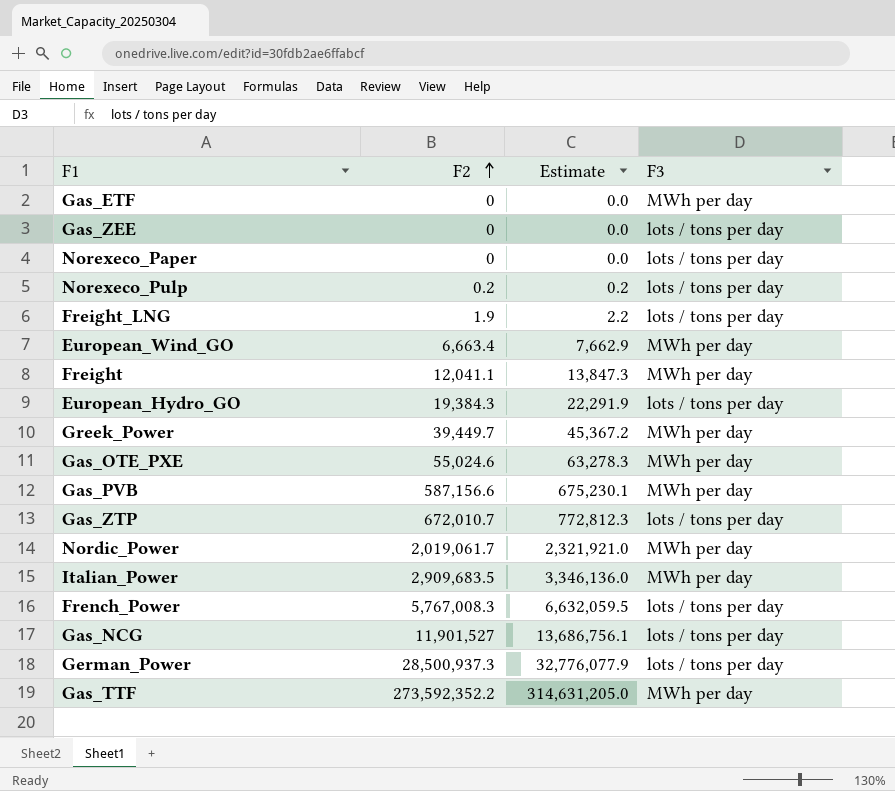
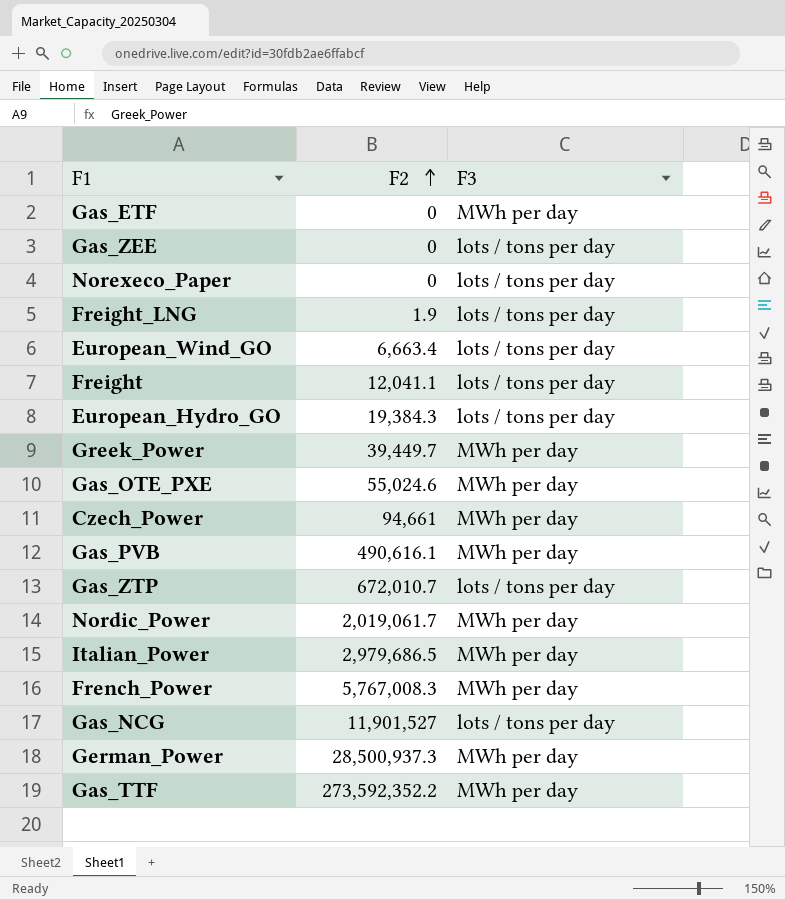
column Estimate | formula: [F2] * 1.15 -> none
row Norexeco_Pulp: 0.2 | 0.2 | lots / tons per day -> none
European_Wind_GO | F3: MWh per day -> lots / tons per day
Freight | F3: MWh per day -> lots / tons per day
row Czech_Power: none -> 94,661 | MWh per day
Gas_PVB | F2: 587,156.6 -> 490,616.1
Italian_Power | F2: 2,909,683.5 -> 2,979,686.5
French_Power | F3: lots / tons per day -> MWh per day
German_Power | F3: lots / tons per day -> MWh per day

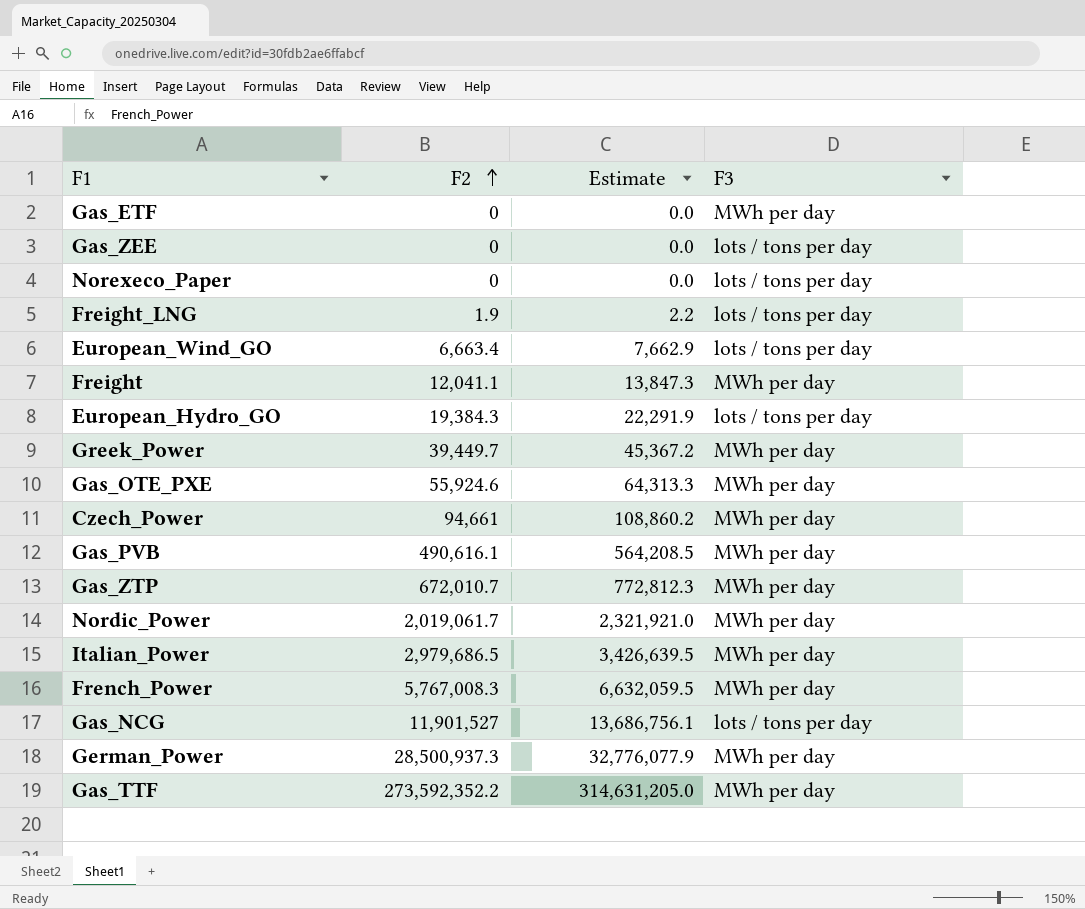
column Estimate | formula: none -> [F2] * 1.15
Freight | F3: lots / tons per day -> MWh per day
Gas_OTE_PXE | F2: 55,024.6 -> 55,924.6
Gas_ZTP | F3: lots / tons per day -> MWh per day

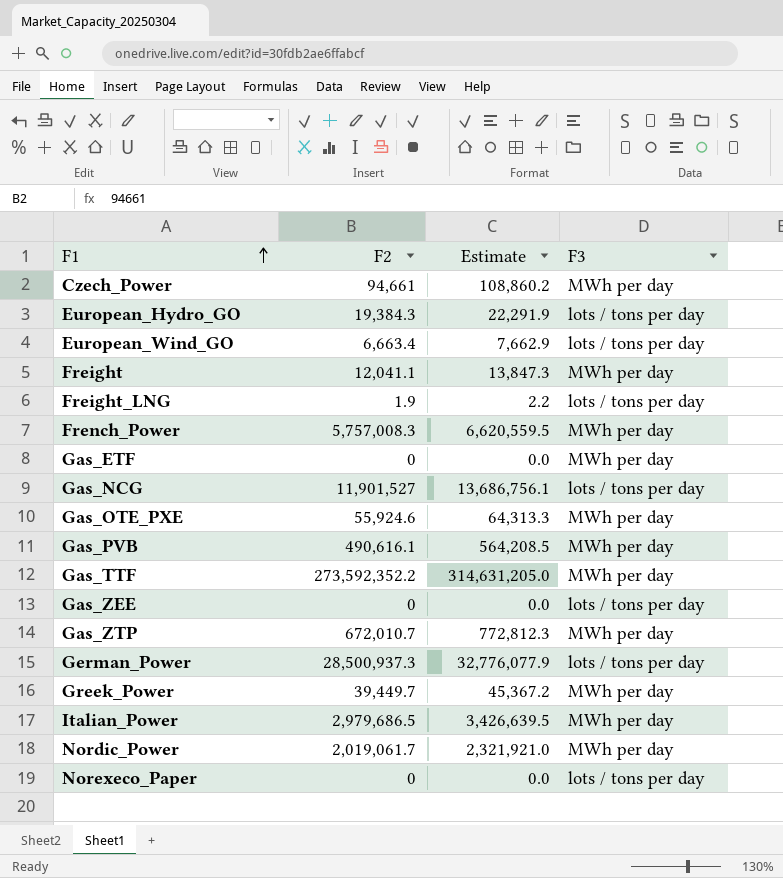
row order: F2 ascending -> F1 ascending
French_Power | F2: 5,767,008.3 -> 5,757,008.3
French_Power | Estimate: 6,632,059.5 -> 6,620,559.5
German_Power | F3: MWh per day -> lots / tons per day

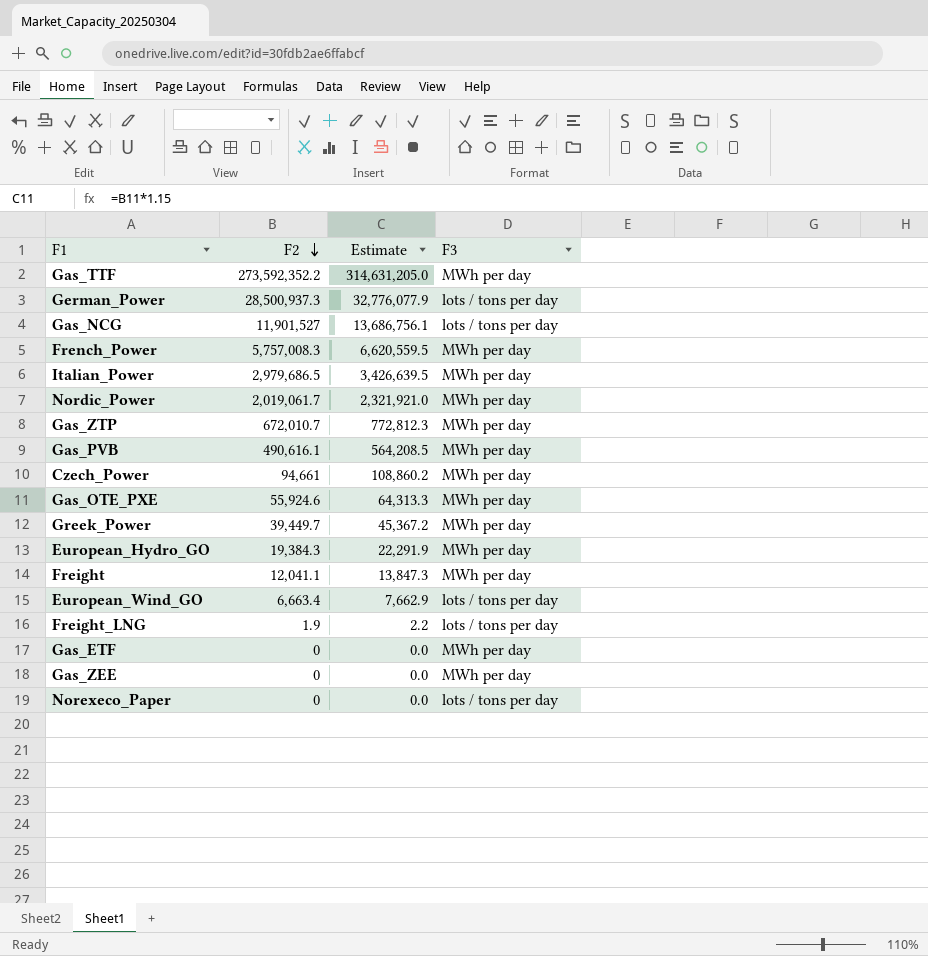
row order: F1 ascending -> F2 descending
European_Hydro_GO | F3: lots / tons per day -> MWh per day
Gas_ZEE | F3: lots / tons per day -> MWh per day

